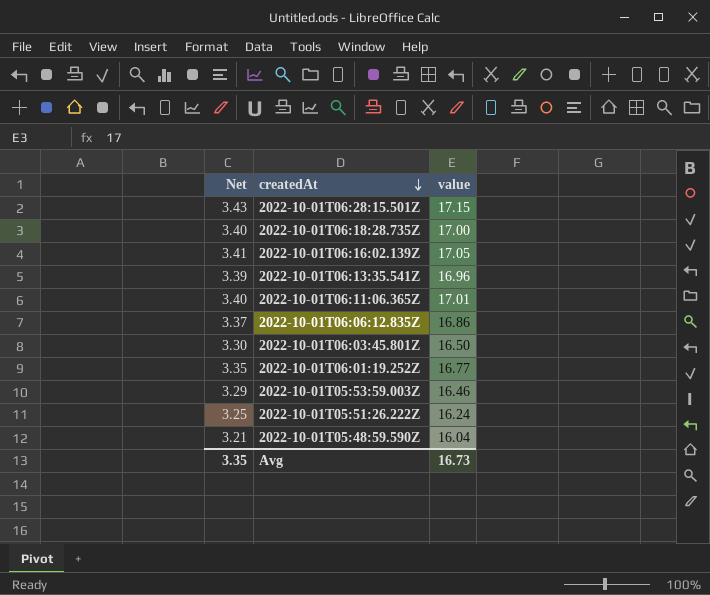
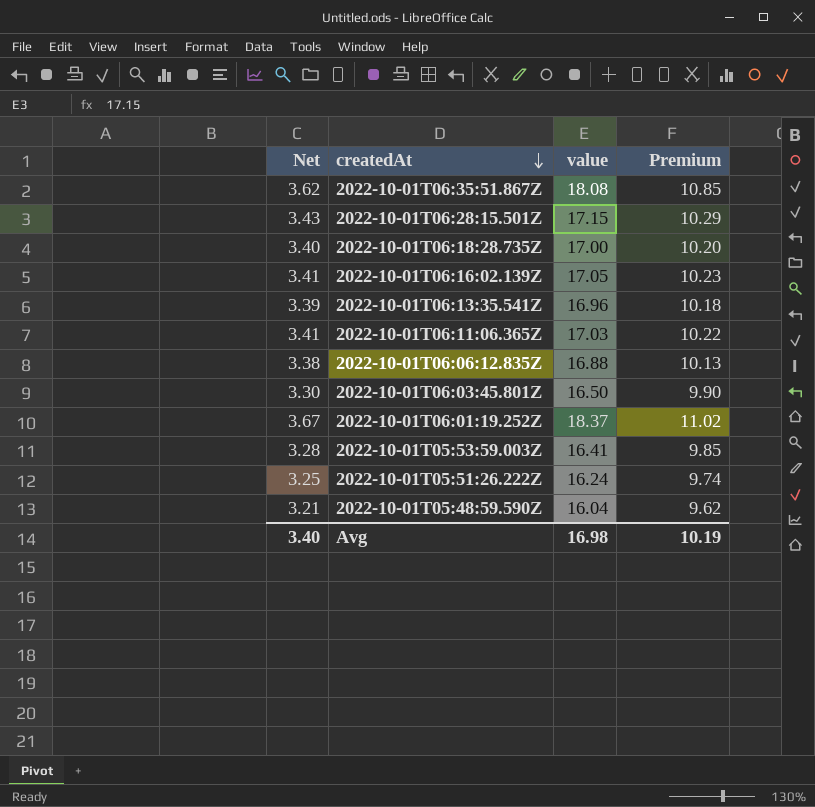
column Premium | formula: none -> [value] * 0.6
row 2022-10-01T06:35:51.867Z: none -> 3.62 | 18.08 | 10.85
2022-10-01T06:11:06.365Z | Net: 3.40 -> 3.41
2022-10-01T06:11:06.365Z | value: 17.01 -> 17.03
2022-10-01T06:06:12.835Z | Net: 3.37 -> 3.38
2022-10-01T06:06:12.835Z | value: 16.86 -> 16.88
2022-10-01T06:01:19.252Z | Net: 3.35 -> 3.67
2022-10-01T06:01:19.252Z | value: 16.77 -> 18.37
2022-10-01T05:53:59.003Z | Net: 3.29 -> 3.28
2022-10-01T05:53:59.003Z | value: 16.46 -> 16.41
Avg | Net: 3.35 -> 3.40
Avg | value: 16.73 -> 16.98

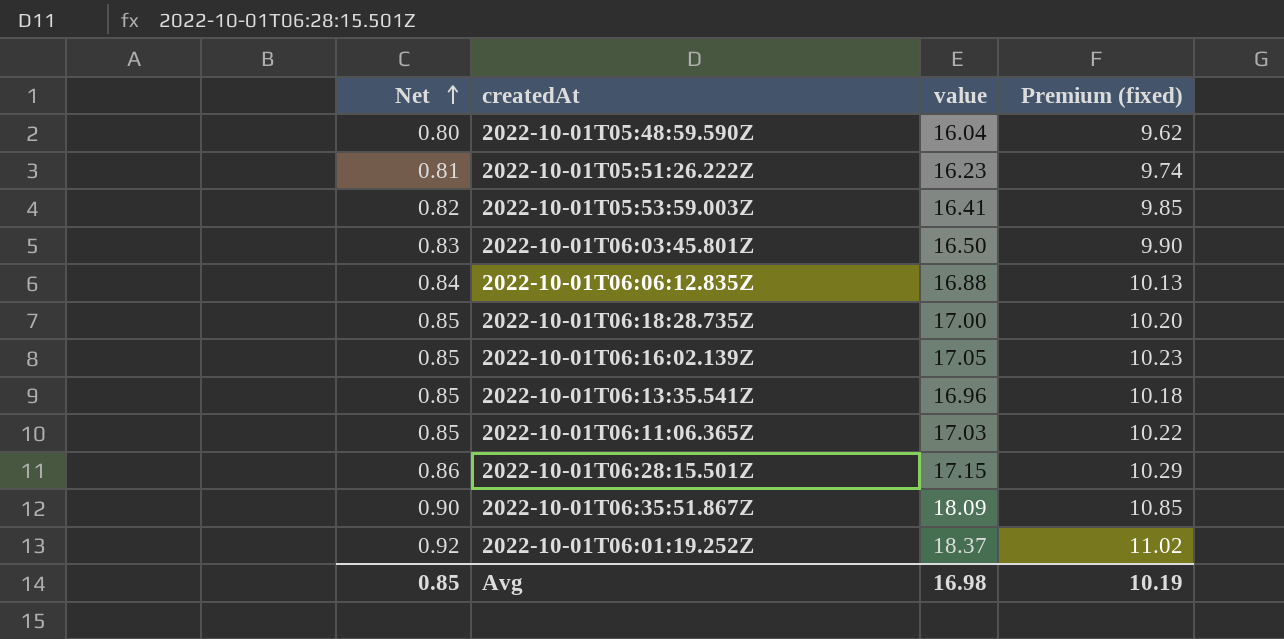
row order: createdAt descending -> Net ascending
column Net | formula: [value] * 0.2 -> [value] * 0.05
column name: Premium -> Premium (fixed)
2022-10-01T05:51:26.222Z | value: 16.24 -> 16.23
2022-10-01T06:35:51.867Z | value: 18.08 -> 18.09
Avg | Net: 3.40 -> 0.85

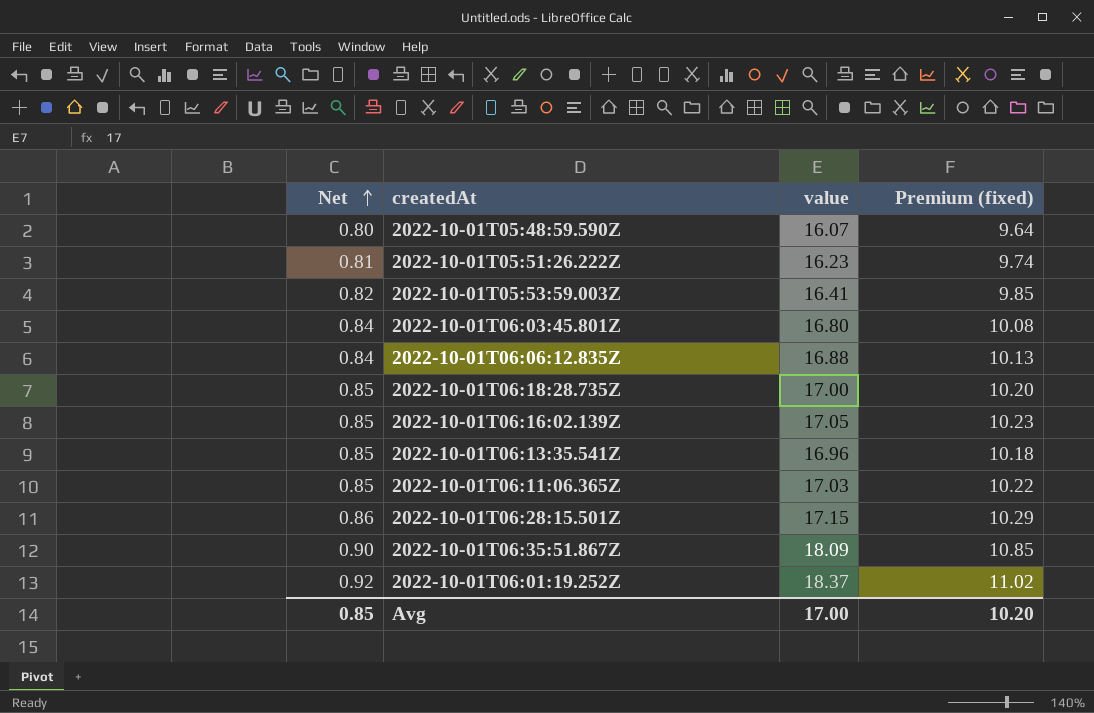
2022-10-01T05:48:59.590Z | value: 16.04 -> 16.07
2022-10-01T05:48:59.590Z | Premium (fixed): 9.62 -> 9.64
2022-10-01T06:03:45.801Z | Net: 0.83 -> 0.84
2022-10-01T06:03:45.801Z | value: 16.50 -> 16.80
2022-10-01T06:03:45.801Z | Premium (fixed): 9.90 -> 10.08
Avg | value: 16.98 -> 17.00
Avg | Premium (fixed): 10.19 -> 10.20

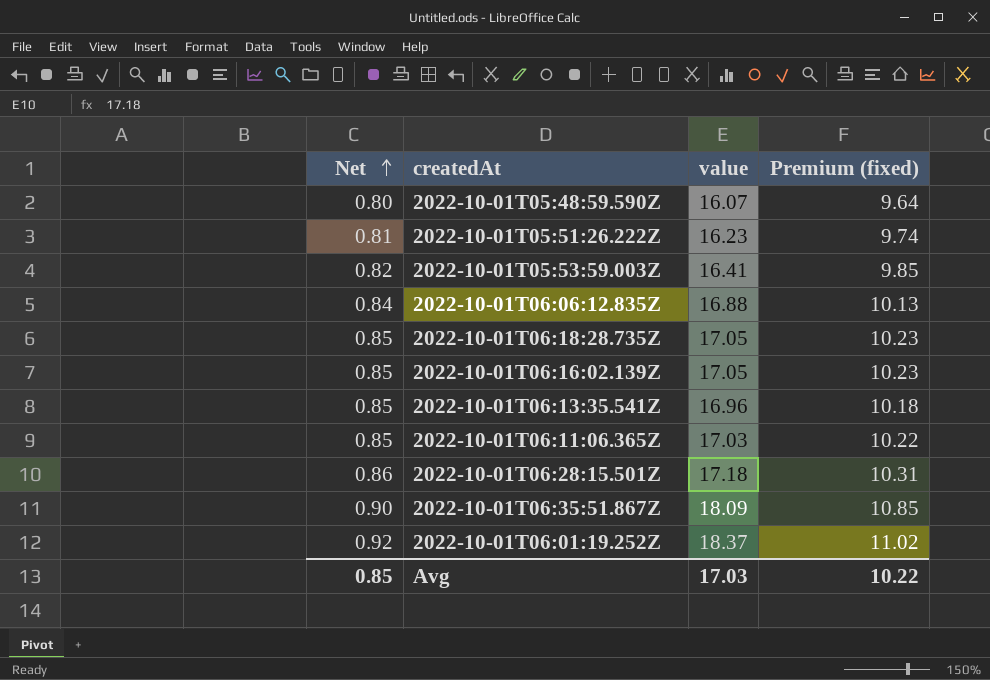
row 2022-10-01T06:03:45.801Z: 0.84 | 16.80 | 10.08 -> none
2022-10-01T06:18:28.735Z | value: 17.00 -> 17.05
2022-10-01T06:18:28.735Z | Premium (fixed): 10.20 -> 10.23
2022-10-01T06:28:15.501Z | value: 17.15 -> 17.18
2022-10-01T06:28:15.501Z | Premium (fixed): 10.29 -> 10.31
Avg | value: 17.00 -> 17.03
Avg | Premium (fixed): 10.20 -> 10.22

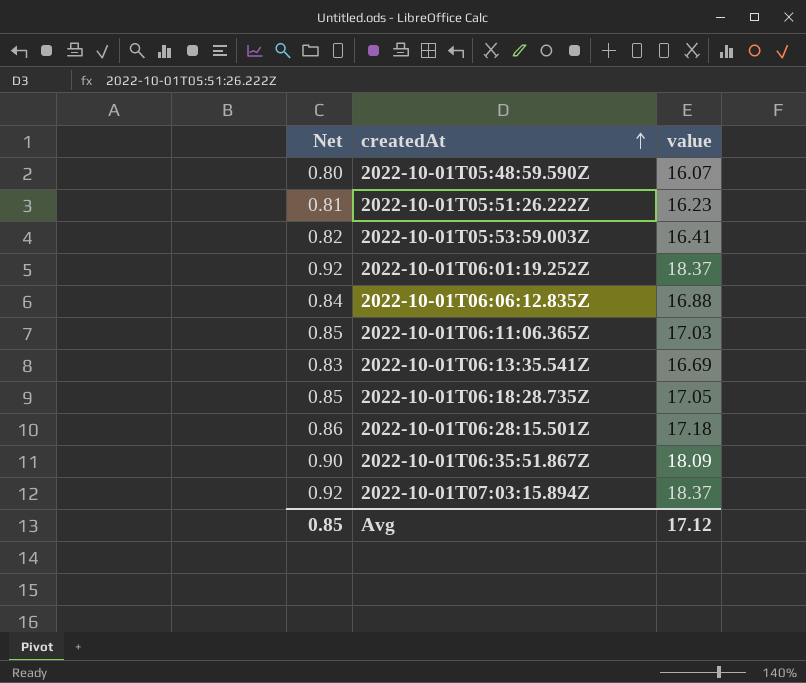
row order: Net ascending -> createdAt ascending
column Premium (fixed) | formula: [value] * 0.6 -> none
row 2022-10-01T06:16:02.139Z: 0.85 | 17.05 | 10.23 -> none
2022-10-01T06:13:35.541Z | Net: 0.85 -> 0.83
2022-10-01T06:13:35.541Z | value: 16.96 -> 16.69
row 2022-10-01T07:03:15.894Z: none -> 0.92 | 18.37
Avg | value: 17.03 -> 17.12

